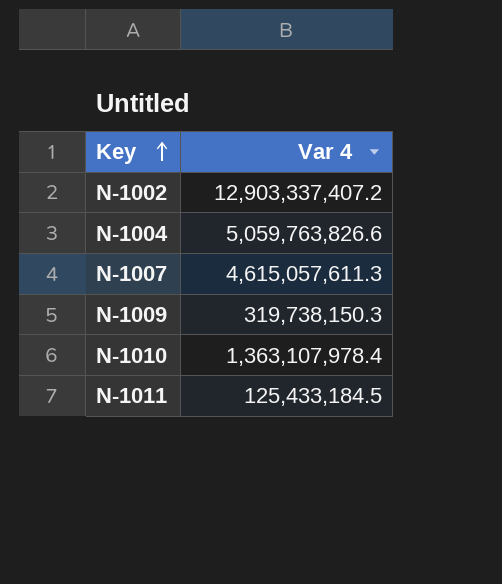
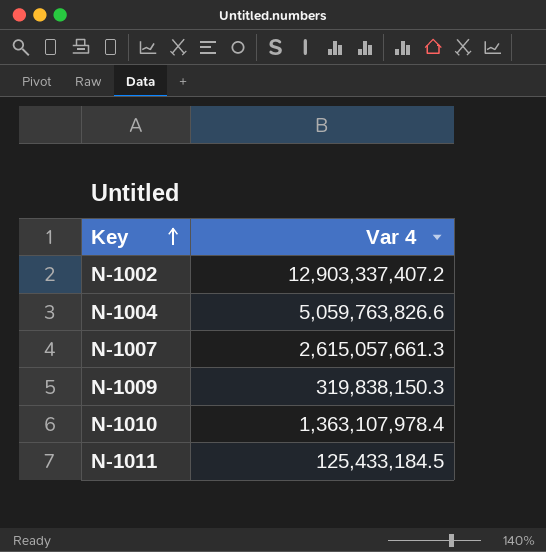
N-1007 | Var 4: 4,615,057,611.3 -> 2,615,057,661.3
N-1009 | Var 4: 319,738,150.3 -> 319,838,150.3

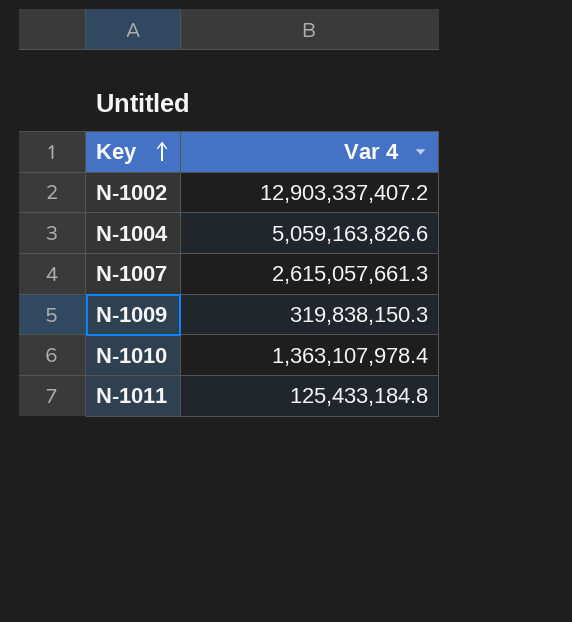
N-1004 | Var 4: 5,059,763,826.6 -> 5,059,163,826.6
N-1011 | Var 4: 125,433,184.5 -> 125,433,184.8

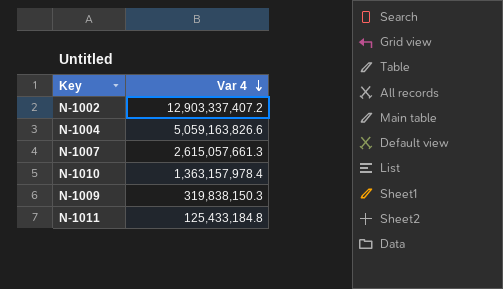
row order: Key ascending -> Var 4 descending
N-1010 | Var 4: 1,363,107,978.4 -> 1,363,157,978.4

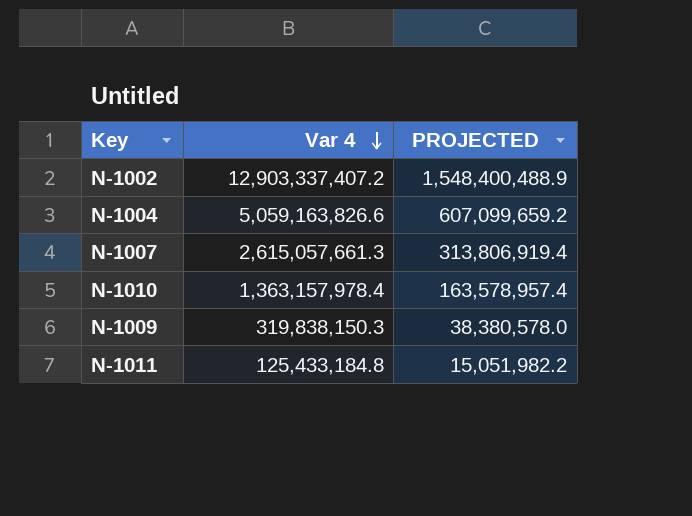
column PROJECTED | formula: none -> [Var 4] * 0.12

